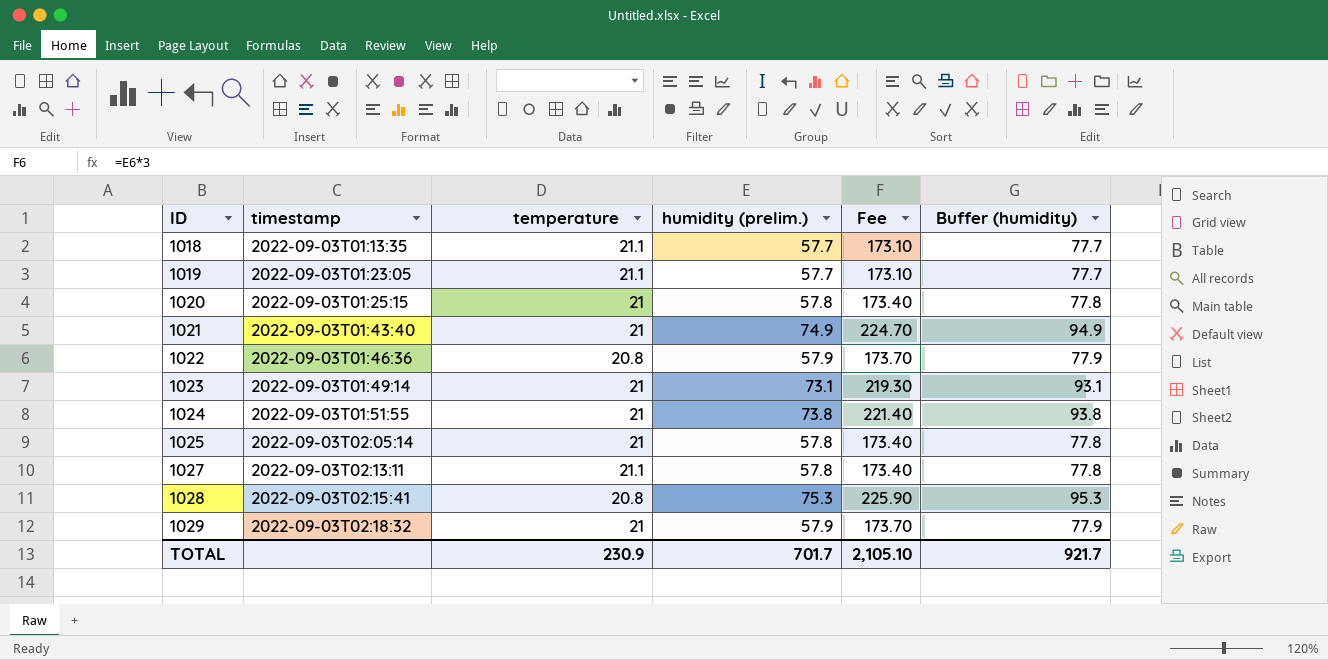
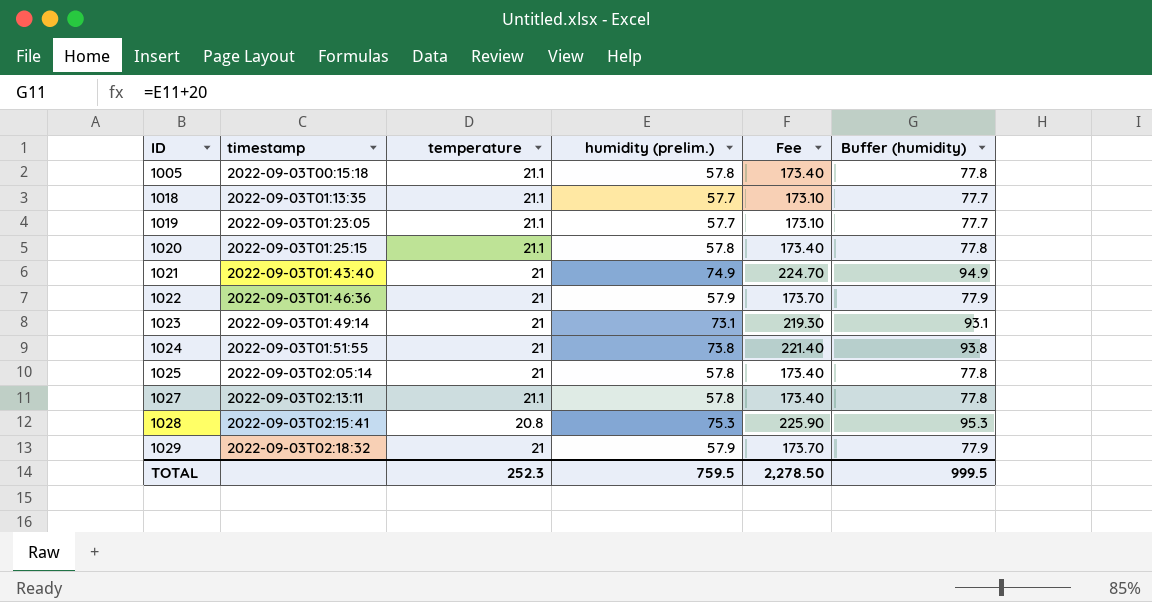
row 1005: none -> 2022-09-03T00:15:18 | 21.1 | 57.8 | 173.40 | 77.8
1020 | temperature: 21 -> 21.1
1022 | temperature: 20.8 -> 21
TOTAL | temperature: 230.9 -> 252.3
TOTAL | humidity (prelim.): 701.7 -> 759.5
TOTAL | Fee: 2,105.10 -> 2,278.50
TOTAL | Buffer (humidity): 921.7 -> 999.5

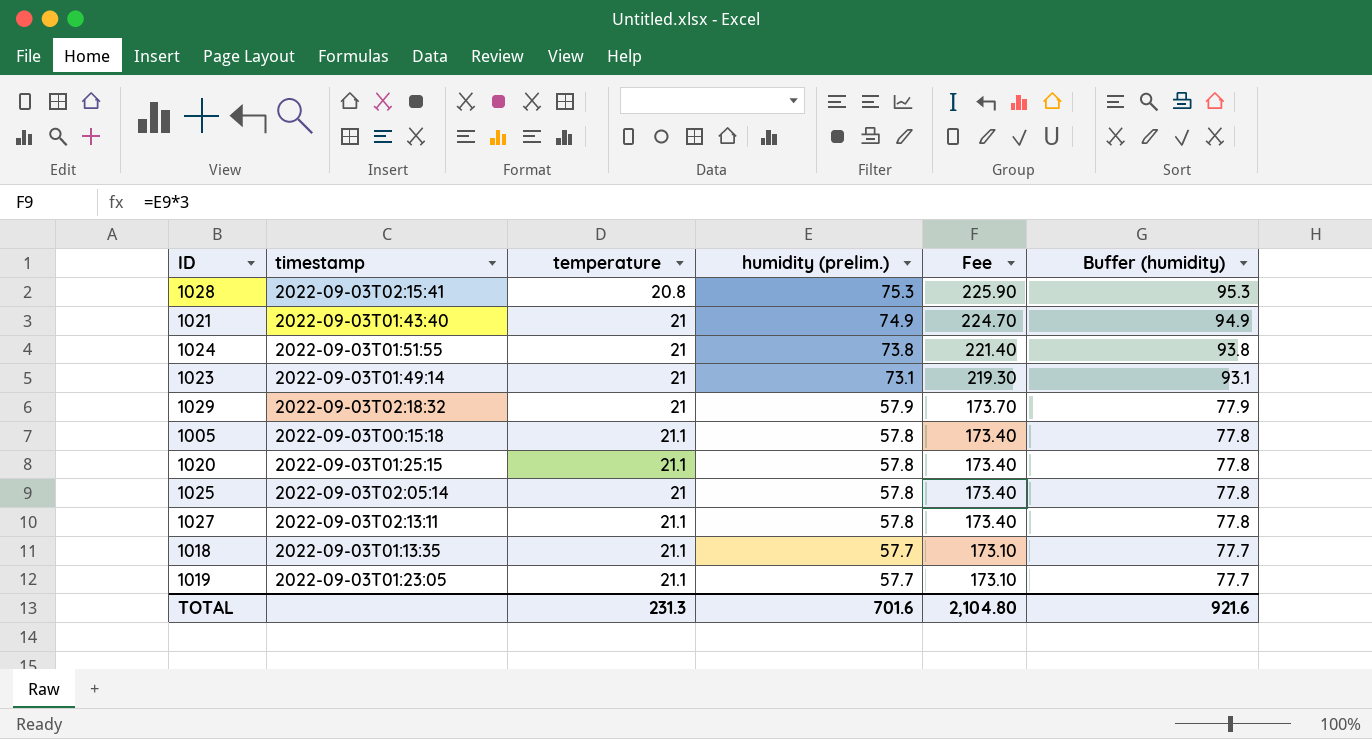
row order: ID ascending -> humidity (prelim.) descending
row 1022: 2022-09-03T01:46:36 | 21 | 57.9 | 173.70 | 77.9 -> none
TOTAL | temperature: 252.3 -> 231.3
TOTAL | humidity (prelim.): 759.5 -> 701.6
TOTAL | Fee: 2,278.50 -> 2,104.80
TOTAL | Buffer (humidity): 999.5 -> 921.6

